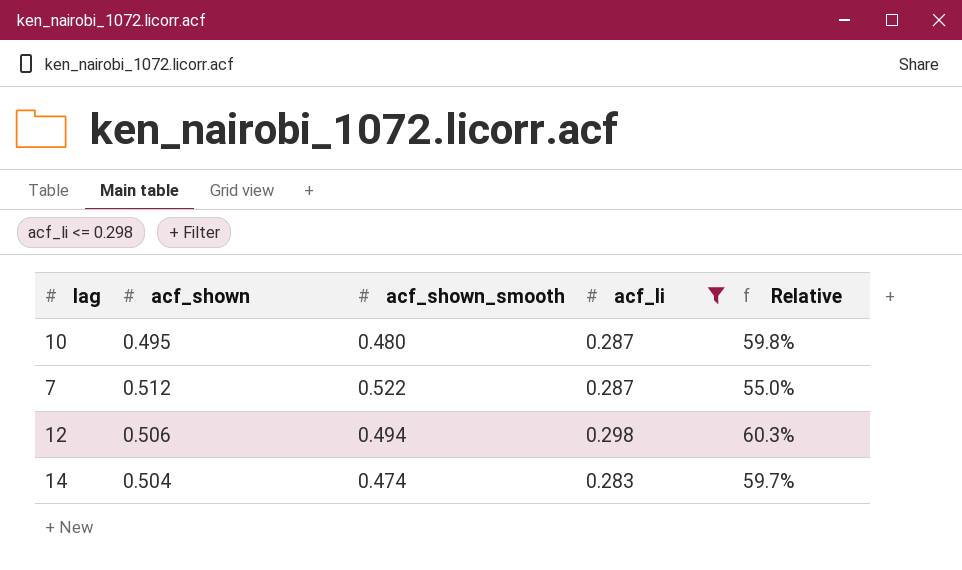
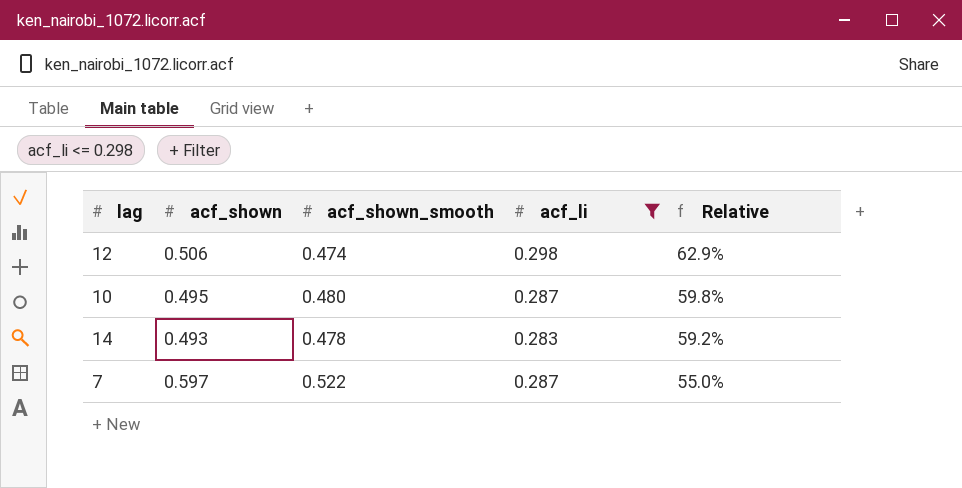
row order: none -> Relative descending
12 | acf_shown_smooth: 0.494 -> 0.474
12 | Relative: 60.3% -> 62.9%
14 | acf_shown: 0.504 -> 0.493
14 | acf_shown_smooth: 0.474 -> 0.478
14 | Relative: 59.7% -> 59.2%
7 | acf_shown: 0.512 -> 0.597

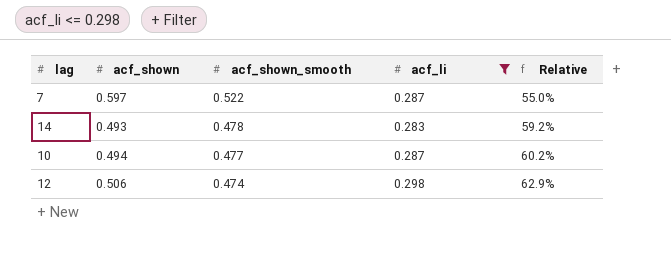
row order: Relative descending -> acf_shown_smooth descending
10 | acf_shown: 0.495 -> 0.494
10 | acf_shown_smooth: 0.480 -> 0.477
10 | Relative: 59.8% -> 60.2%

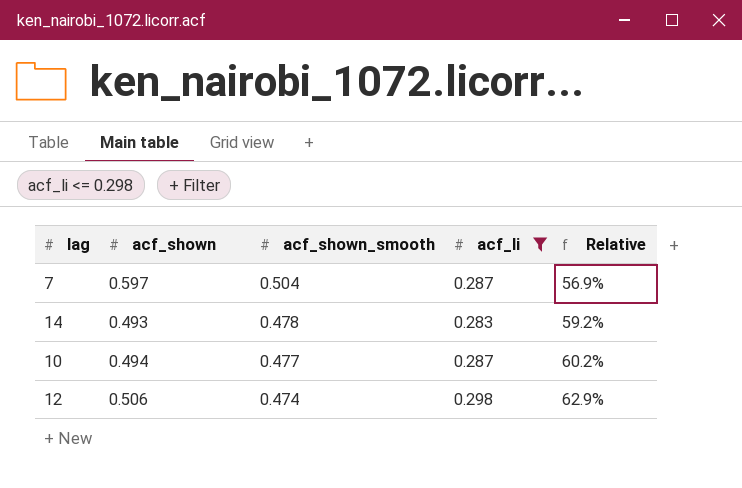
7 | acf_shown_smooth: 0.522 -> 0.504
7 | Relative: 55.0% -> 56.9%

